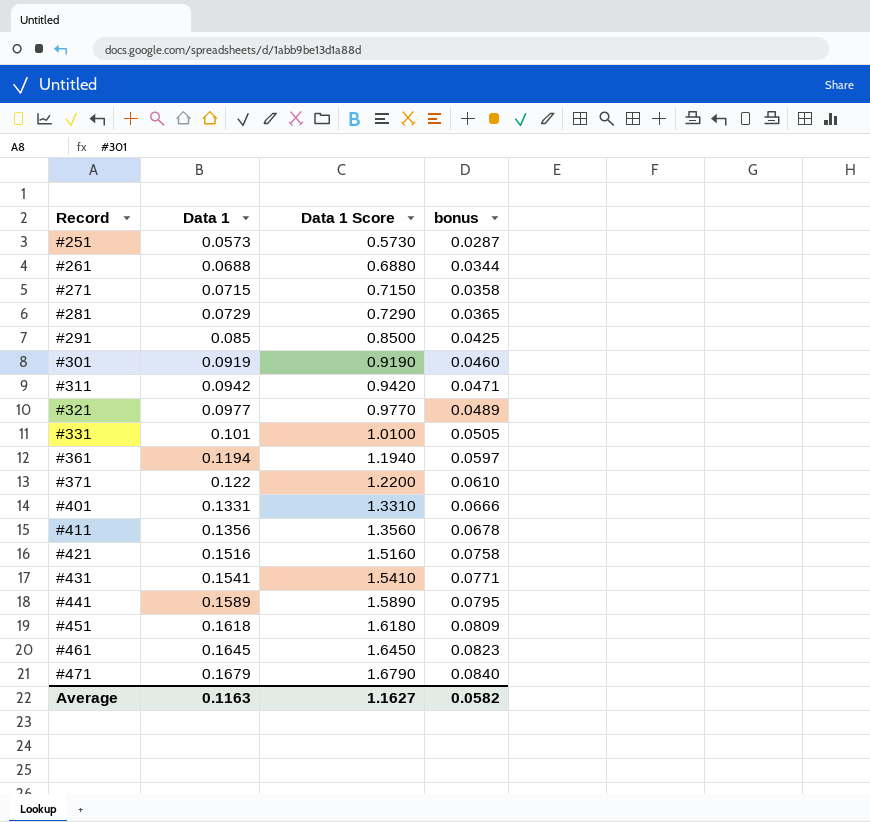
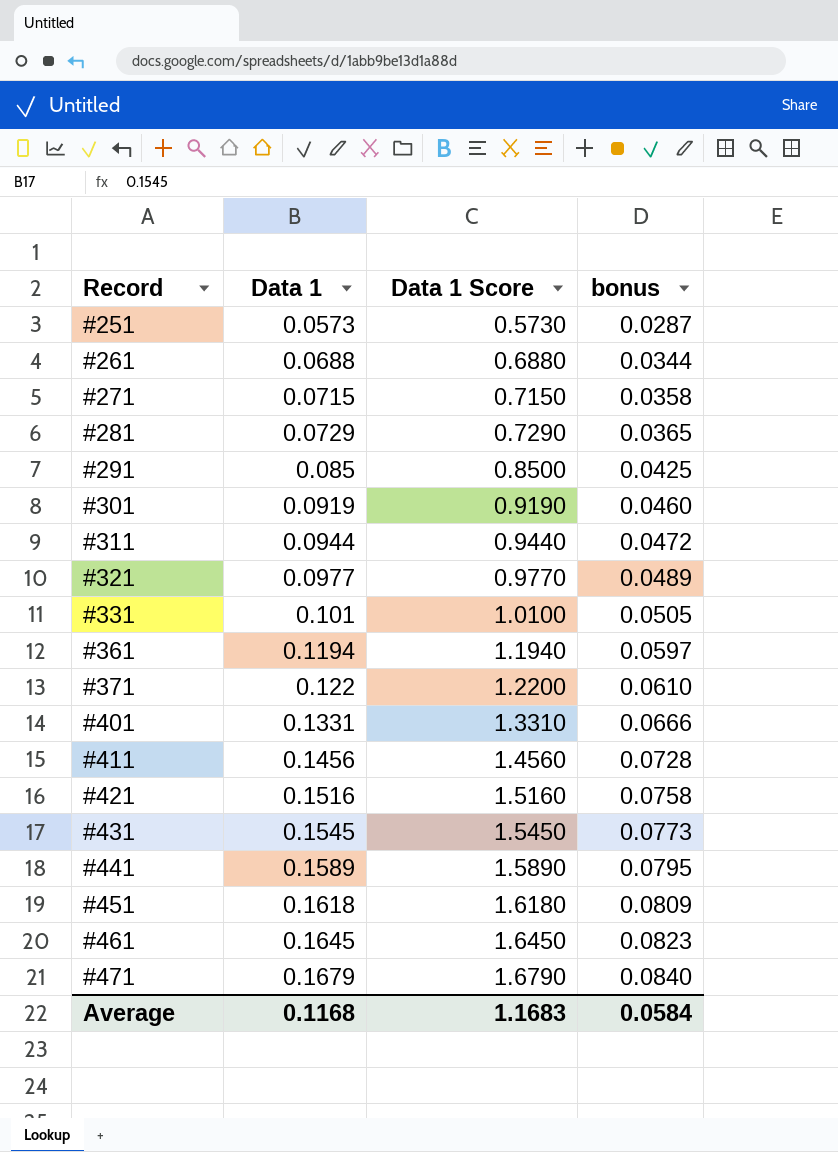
#311 | Data 1: 0.0942 -> 0.0944
#311 | Data 1 Score: 0.9420 -> 0.9440
#311 | bonus: 0.0471 -> 0.0472
#411 | Data 1: 0.1356 -> 0.1456
#411 | Data 1 Score: 1.3560 -> 1.4560
#411 | bonus: 0.0678 -> 0.0728
#431 | Data 1: 0.1541 -> 0.1545
#431 | Data 1 Score: 1.5410 -> 1.5450
#431 | bonus: 0.0771 -> 0.0773
Average | Data 1: 0.1163 -> 0.1168
Average | Data 1 Score: 1.1627 -> 1.1683
Average | bonus: 0.0582 -> 0.0584

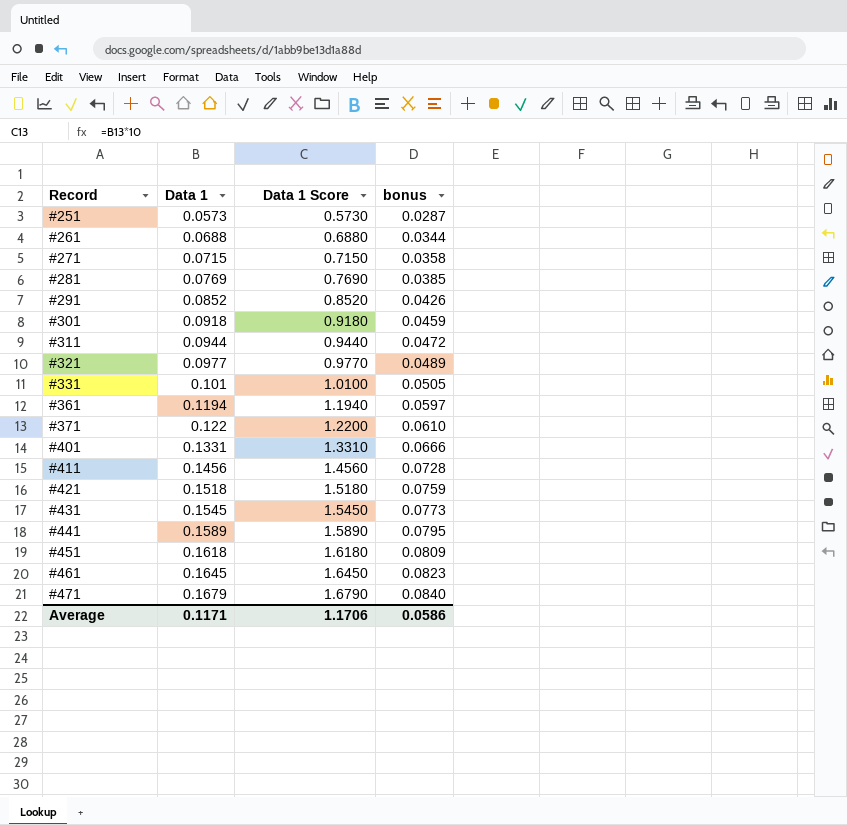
#281 | Data 1: 0.0729 -> 0.0769
#281 | Data 1 Score: 0.7290 -> 0.7690
#281 | bonus: 0.0365 -> 0.0385
#291 | Data 1: 0.085 -> 0.0852
#291 | Data 1 Score: 0.8500 -> 0.8520
#291 | bonus: 0.0425 -> 0.0426
#301 | Data 1: 0.0919 -> 0.0918
#301 | Data 1 Score: 0.9190 -> 0.9180
#301 | bonus: 0.0460 -> 0.0459
#421 | Data 1: 0.1516 -> 0.1518
#421 | Data 1 Score: 1.5160 -> 1.5180
#421 | bonus: 0.0758 -> 0.0759
Average | Data 1: 0.1168 -> 0.1171
Average | Data 1 Score: 1.1683 -> 1.1706
Average | bonus: 0.0584 -> 0.0586

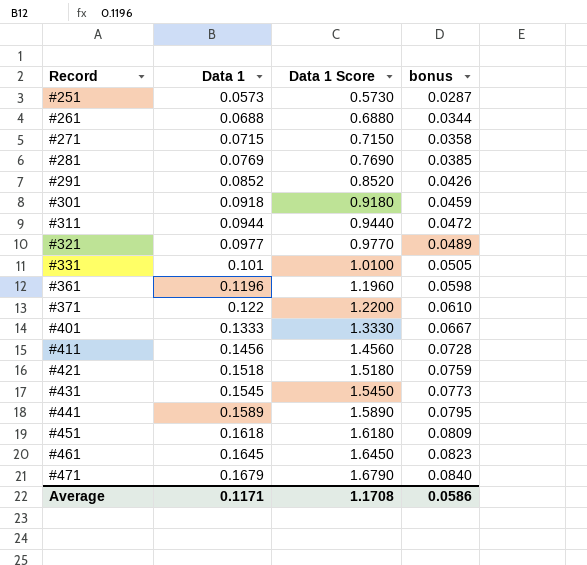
#361 | Data 1: 0.1194 -> 0.1196
#361 | Data 1 Score: 1.1940 -> 1.1960
#361 | bonus: 0.0597 -> 0.0598
#401 | Data 1: 0.1331 -> 0.1333
#401 | Data 1 Score: 1.3310 -> 1.3330
#401 | bonus: 0.0666 -> 0.0667
Average | Data 1 Score: 1.1706 -> 1.1708

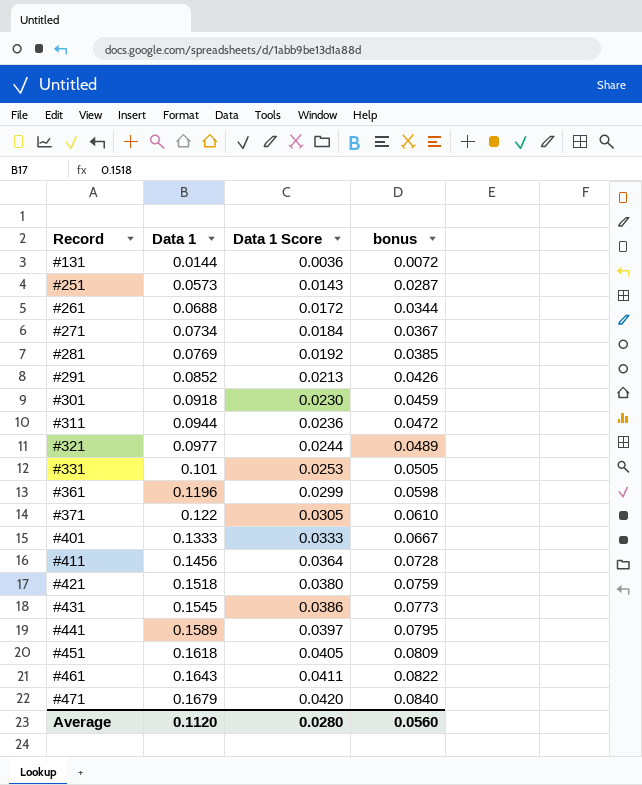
column Data 1 Score | formula: [Data 1] * 10 -> [Data 1] * 0.25
row #131: none -> 0.0144 | 0.0036 | 0.0072
#271 | Data 1: 0.0715 -> 0.0734
#271 | bonus: 0.0358 -> 0.0367
#461 | Data 1: 0.1645 -> 0.1643
#461 | bonus: 0.0823 -> 0.0822
Average | Data 1: 0.1171 -> 0.1120
Average | Data 1 Score: 1.1708 -> 0.0280
Average | bonus: 0.0586 -> 0.0560

